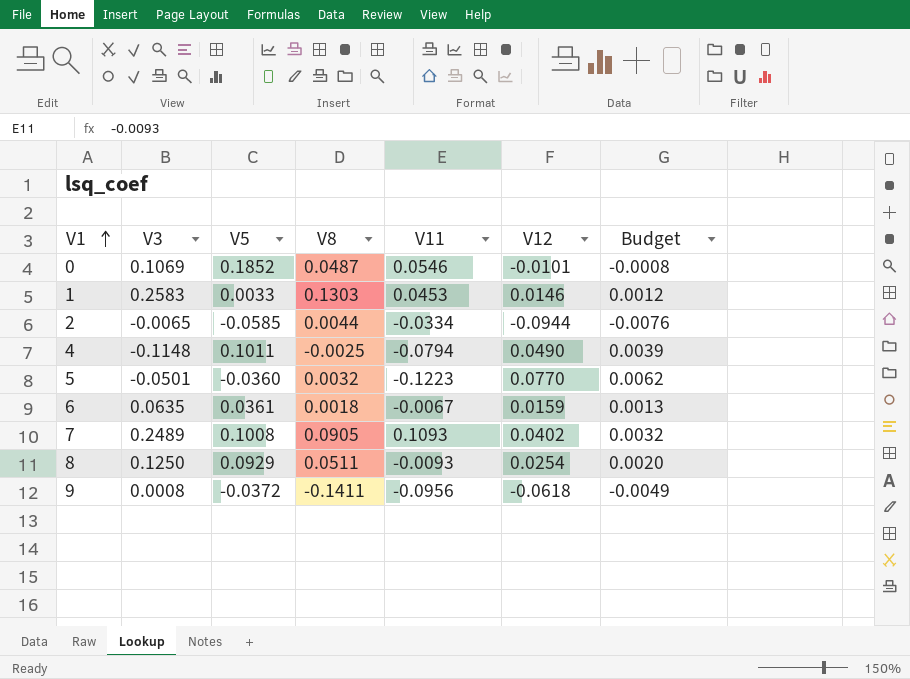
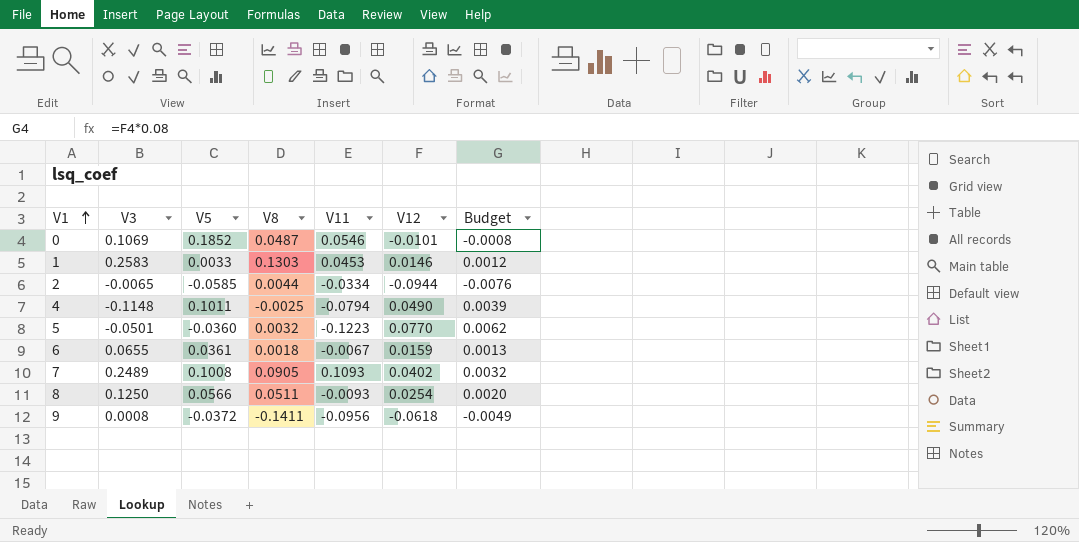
6 | V3: 0.0635 -> 0.0655
8 | V5: 0.0929 -> 0.0566

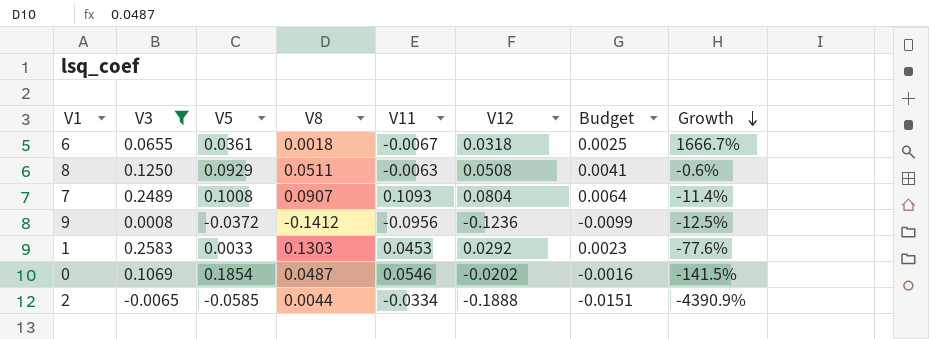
filter: none -> V3 >= -0.0065
row order: V1 ascending -> Growth descending
column Growth | formula: none -> ([V12] - [V8]) / [V8]
6 | V12: 0.0159 -> 0.0318
6 | Budget: 0.0013 -> 0.0025
8 | V5: 0.0566 -> 0.0929
8 | V11: -0.0093 -> -0.0063
8 | V12: 0.0254 -> 0.0508
8 | Budget: 0.0020 -> 0.0041
7 | V8: 0.0905 -> 0.0907
7 | V12: 0.0402 -> 0.0804
7 | Budget: 0.0032 -> 0.0064
9 | V8: -0.1411 -> -0.1412
9 | V12: -0.0618 -> -0.1236
9 | Budget: -0.0049 -> -0.0099
1 | V12: 0.0146 -> 0.0292
1 | Budget: 0.0012 -> 0.0023
0 | V5: 0.1852 -> 0.1854
0 | V12: -0.0101 -> -0.0202
0 | Budget: -0.0008 -> -0.0016
2 | V12: -0.0944 -> -0.1888
2 | Budget: -0.0076 -> -0.0151

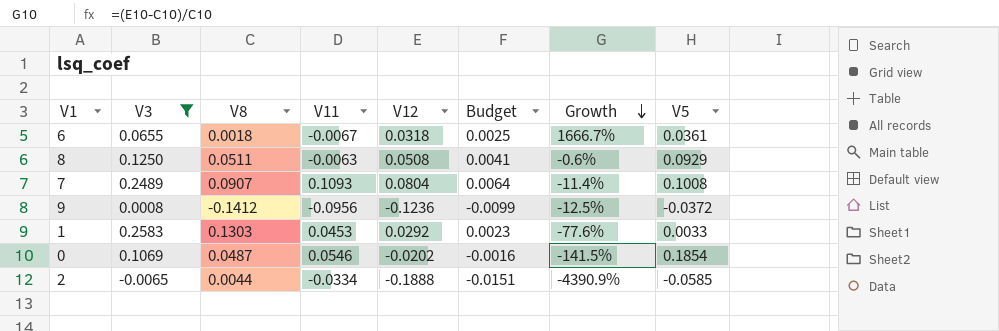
column V5 | position: 3 -> 8

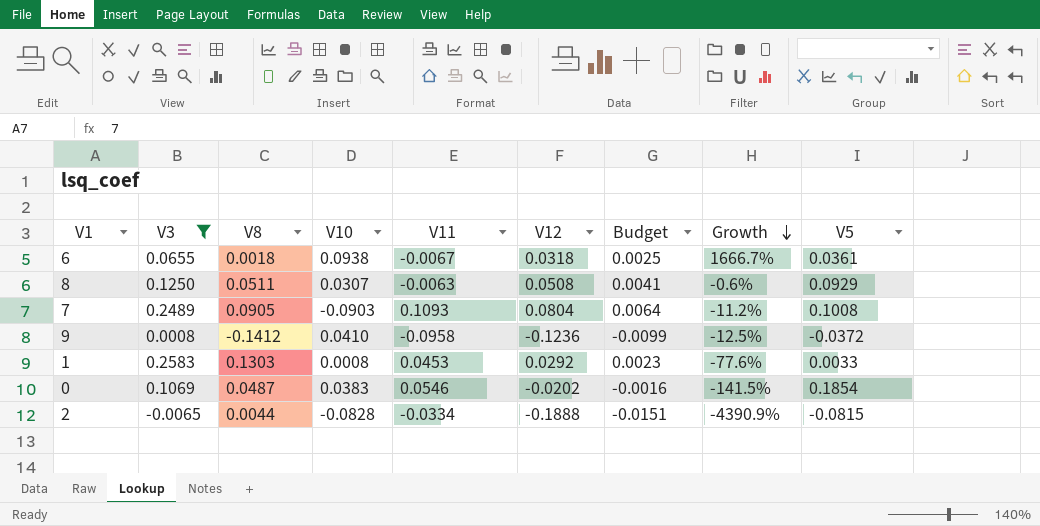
column V10 | position: none -> 4
7 | V8: 0.0907 -> 0.0905
7 | Growth: -11.4% -> -11.2%
9 | V11: -0.0956 -> -0.0958
2 | V5: -0.0585 -> -0.0815

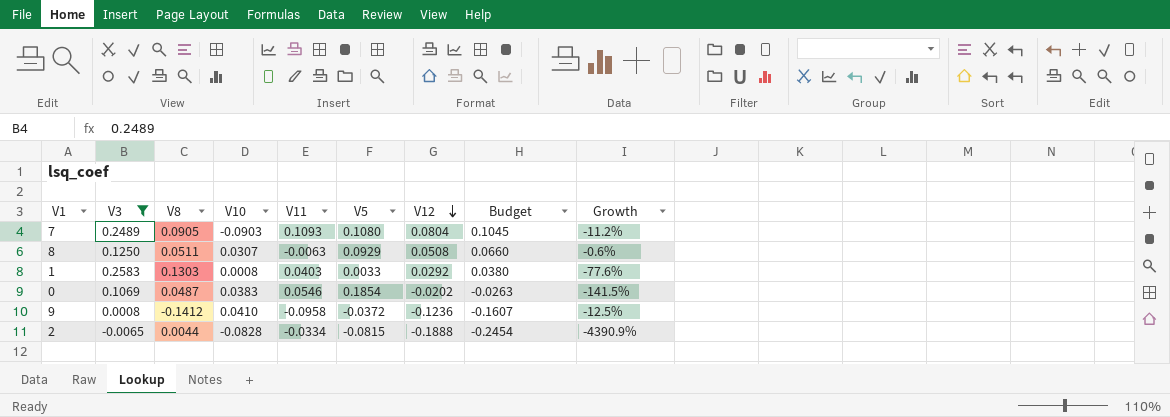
row order: Growth descending -> V12 descending
column V5 | position: 9 -> 6
column Budget | formula: [V12] * 0.08 -> [V12] * 1.3
row 6: 0.0655 | 0.0018 | 0.0938 | -0.0067 | 0.0318 | 0.0025 | 1666.7% | 0.0361 -> none
7 | V5: 0.1008 -> 0.1080
1 | V11: 0.0453 -> 0.0403

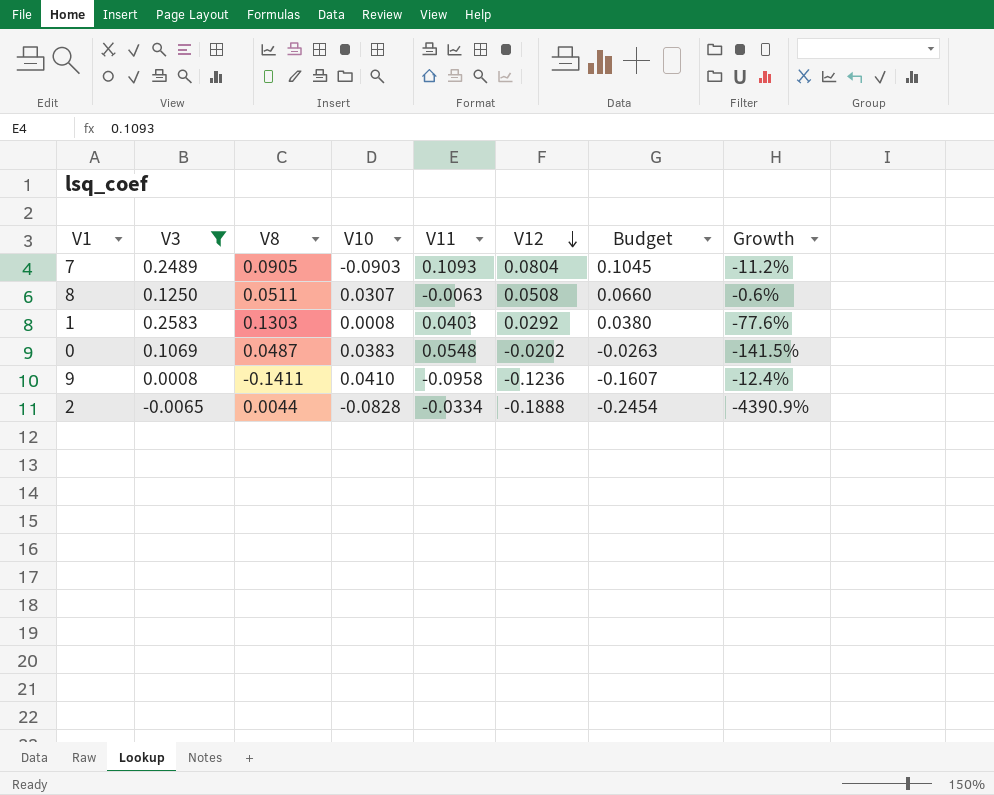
column V5 | position: 6 -> none
0 | V11: 0.0546 -> 0.0548
9 | V8: -0.1412 -> -0.1411
9 | Growth: -12.5% -> -12.4%

